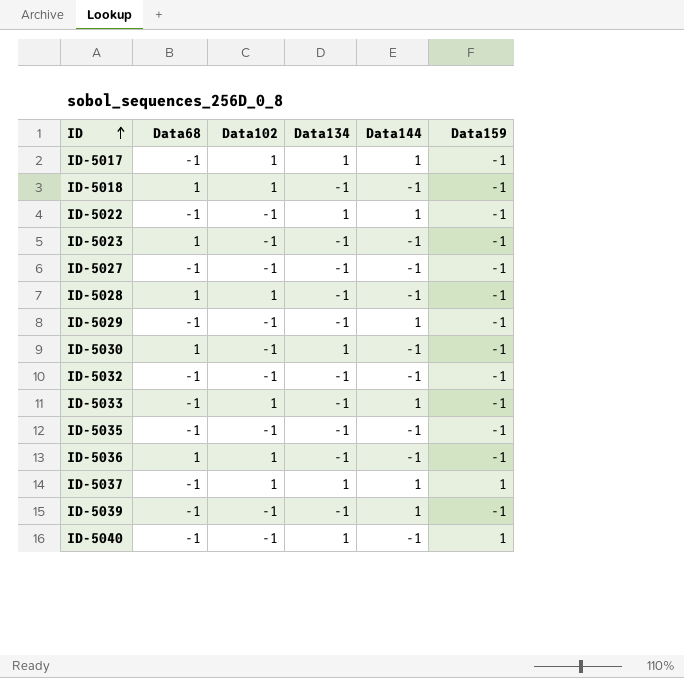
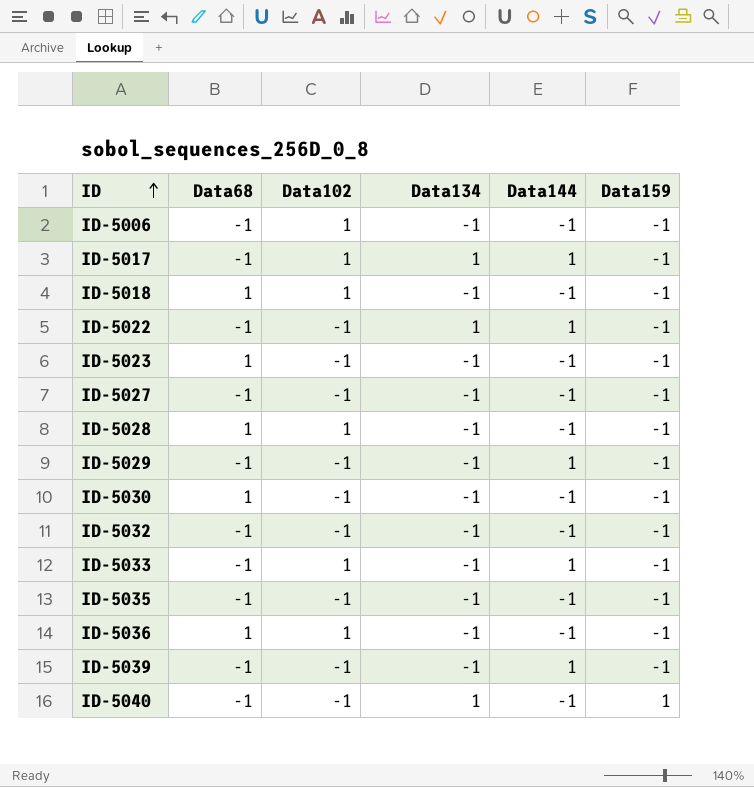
row ID-5037: -1 | 1 | 1 | 1 | 1 -> none
row ID-5006: none -> -1 | 1 | -1 | -1 | -1
ID-5030 | Data134: 1 -> -1

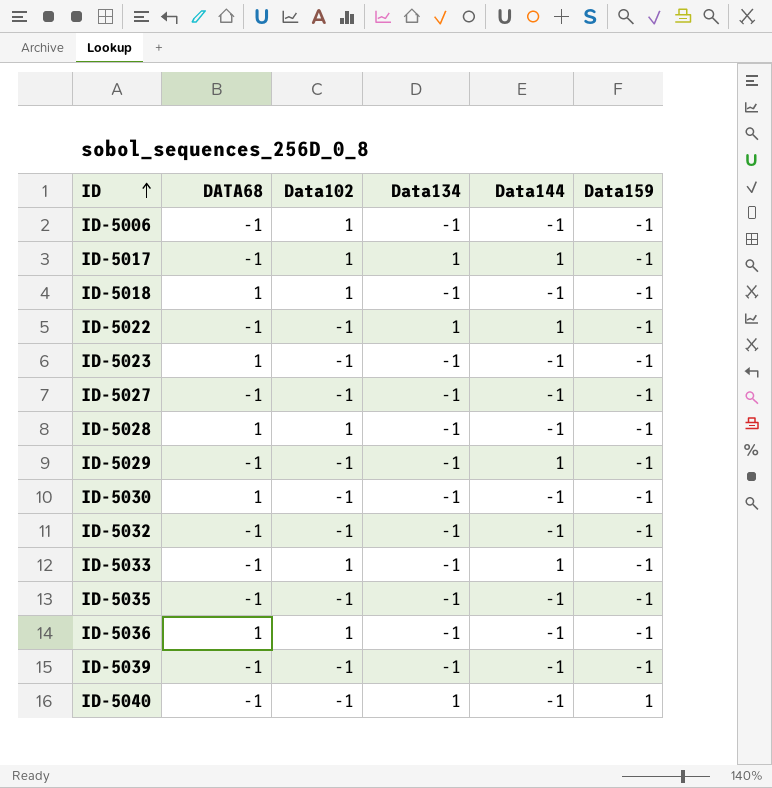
column name: Data68 -> DATA68
ID-5039 | Data144: 1 -> -1

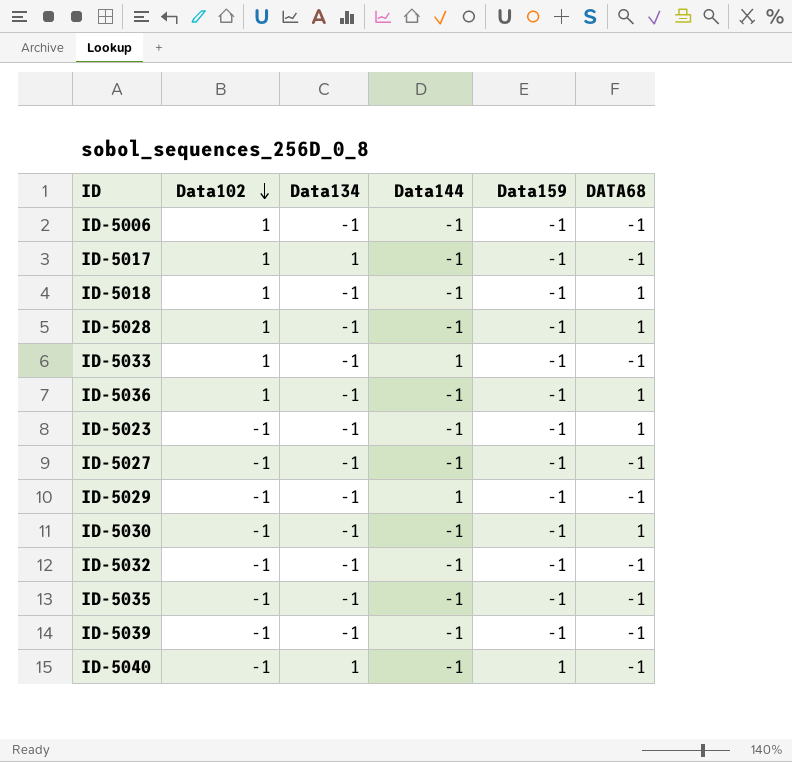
row order: ID ascending -> Data102 descending
column DATA68 | position: 2 -> 6
row ID-5022: -1 | -1 | 1 | 1 | -1 -> none
ID-5017 | Data144: 1 -> -1

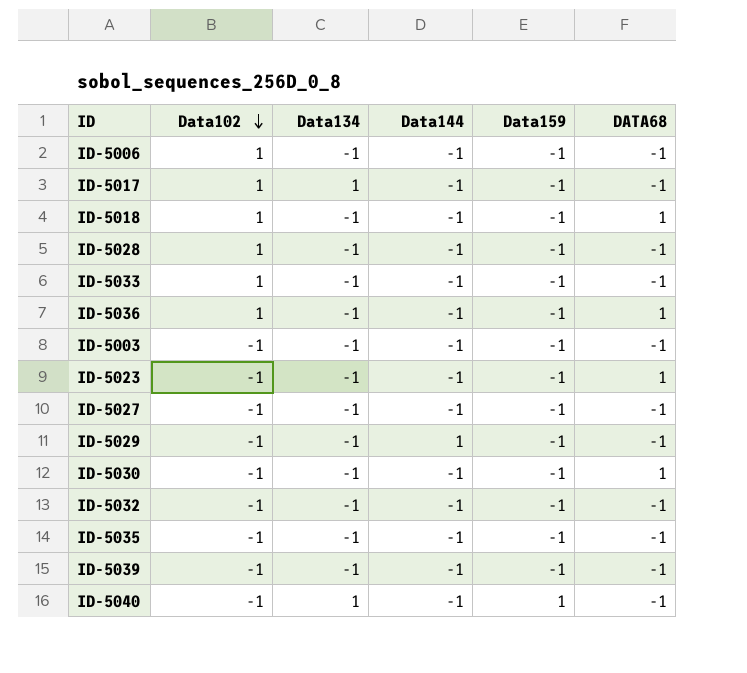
ID-5028 | DATA68: 1 -> -1
ID-5033 | Data144: 1 -> -1
row ID-5003: none -> -1 | -1 | -1 | -1 | -1

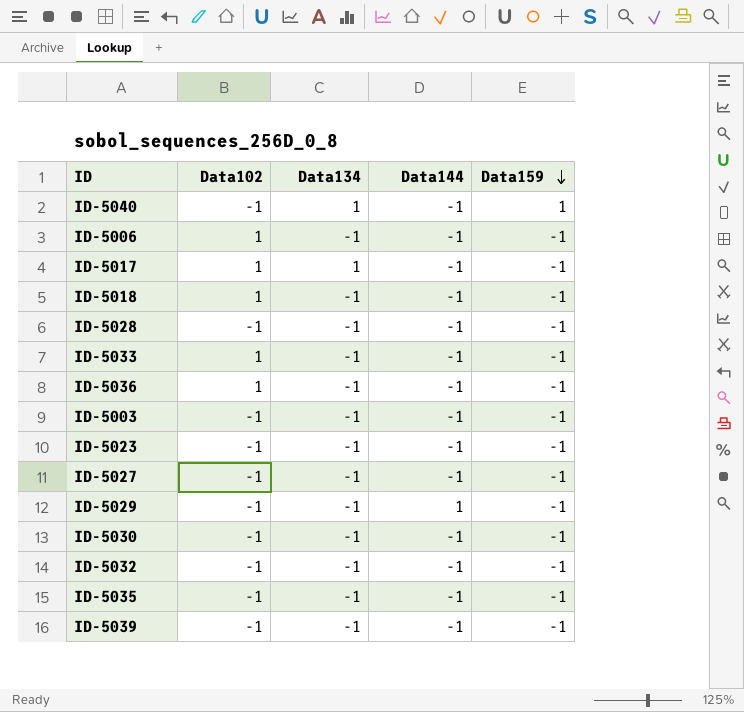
row order: Data102 descending -> Data159 descending
column DATA68 | position: 6 -> none
ID-5028 | Data102: 1 -> -1

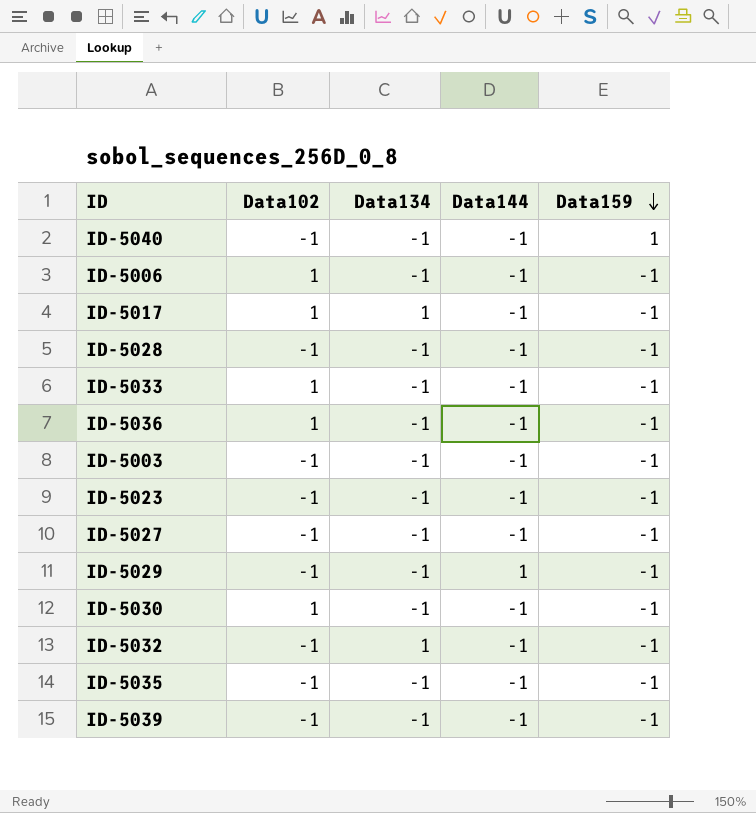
row ID-5018: 1 | -1 | -1 | -1 -> none
ID-5040 | Data134: 1 -> -1
ID-5030 | Data102: -1 -> 1
ID-5032 | Data134: -1 -> 1

